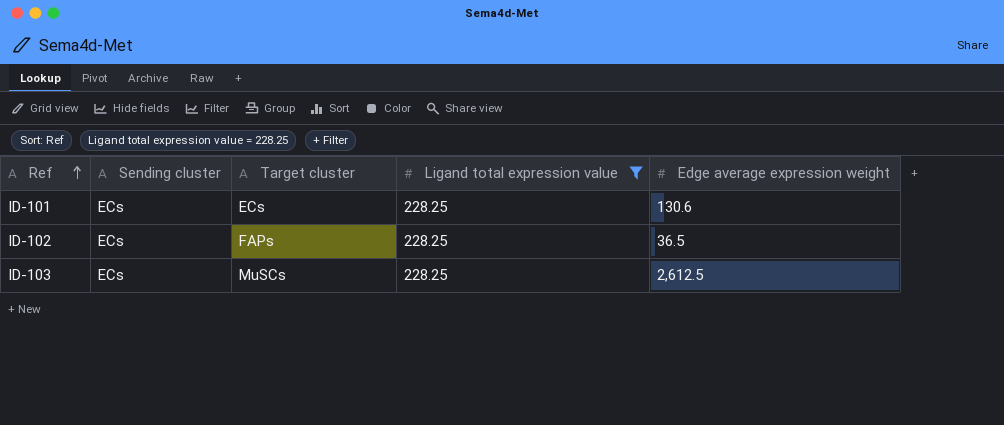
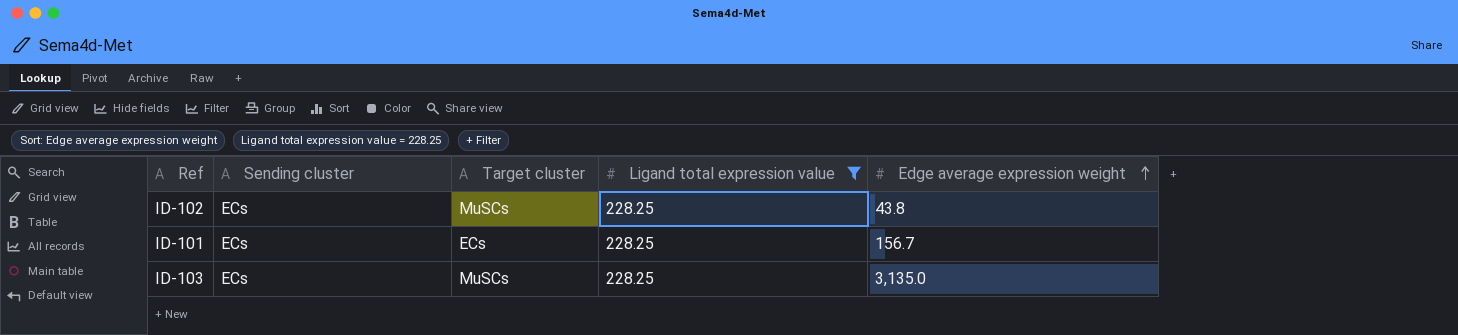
row order: Ref ascending -> Edge average expression weight ascending
ID-102 | Target cluster: FAPs -> MuSCs
ID-102 | Edge average expression weight: 36.5 -> 43.8
ID-101 | Edge average expression weight: 130.6 -> 156.7
ID-103 | Edge average expression weight: 2,612.5 -> 3,135.0

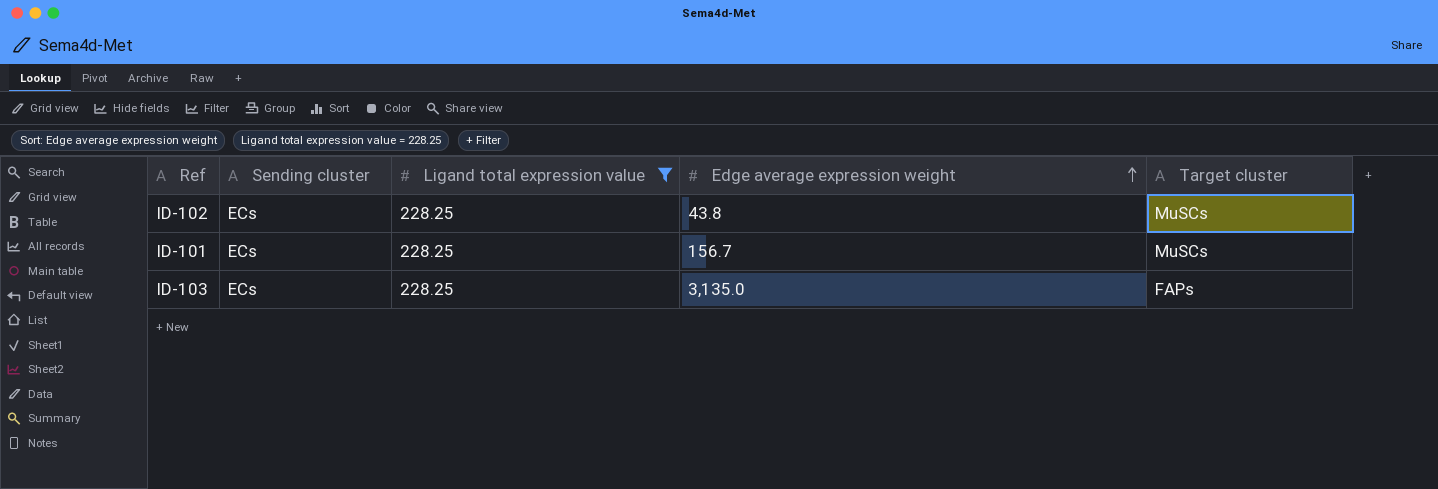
column Target cluster | position: 3 -> 5
ID-101 | Target cluster: ECs -> MuSCs
ID-103 | Target cluster: MuSCs -> FAPs

